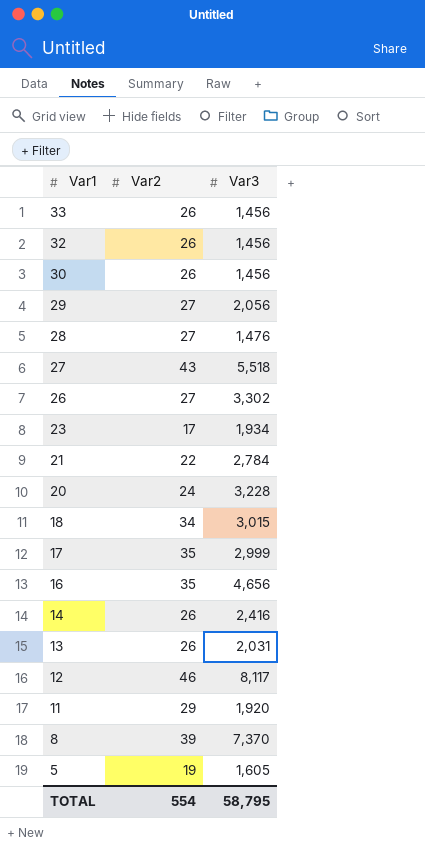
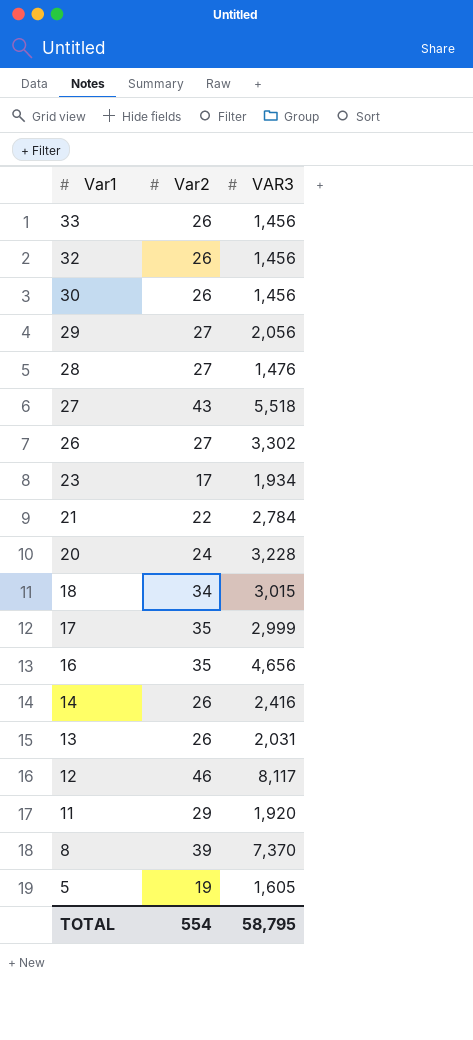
column name: Var3 -> VAR3

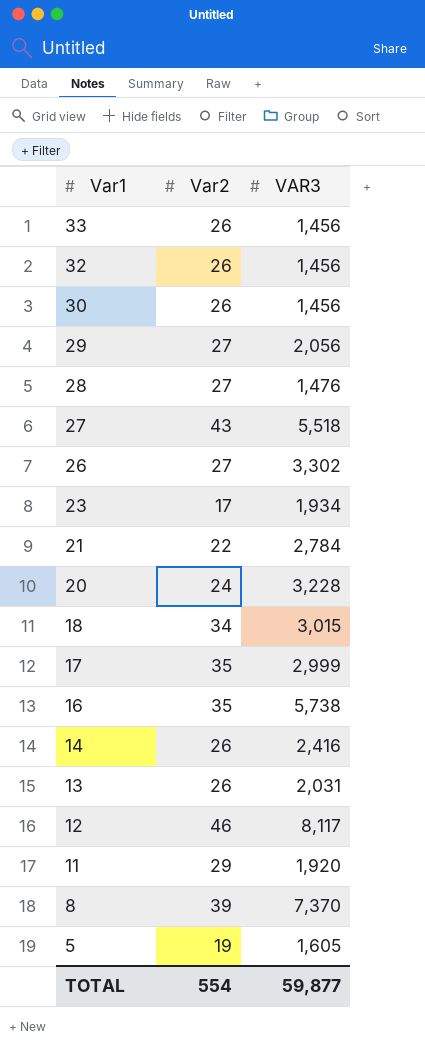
16 | VAR3: 4,656 -> 5,738
TOTAL | VAR3: 58,795 -> 59,877

